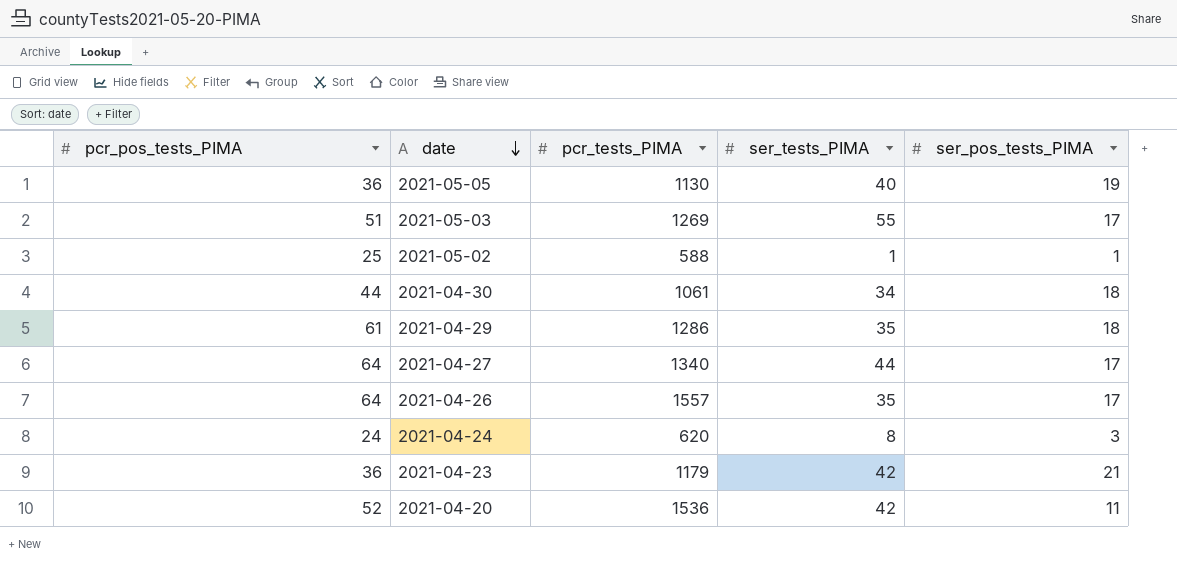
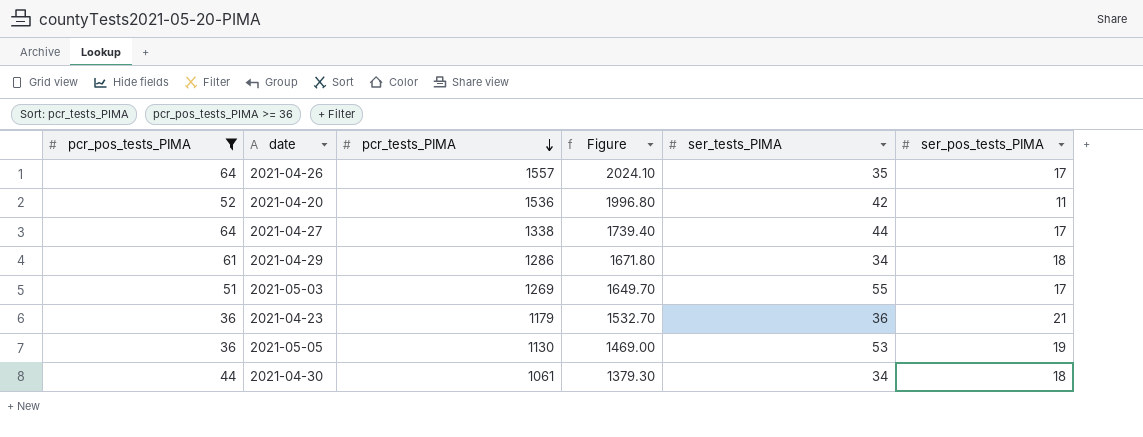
filter: none -> pcr_pos_tests_PIMA >= 36
row order: date descending -> pcr_tests_PIMA descending
column Figure | formula: none -> [pcr_tests_PIMA] * 1.3
2021-04-27 | pcr_tests_PIMA: 1340 -> 1338
2021-04-29 | ser_tests_PIMA: 35 -> 34
2021-04-23 | ser_tests_PIMA: 42 -> 36
2021-05-05 | ser_tests_PIMA: 40 -> 53

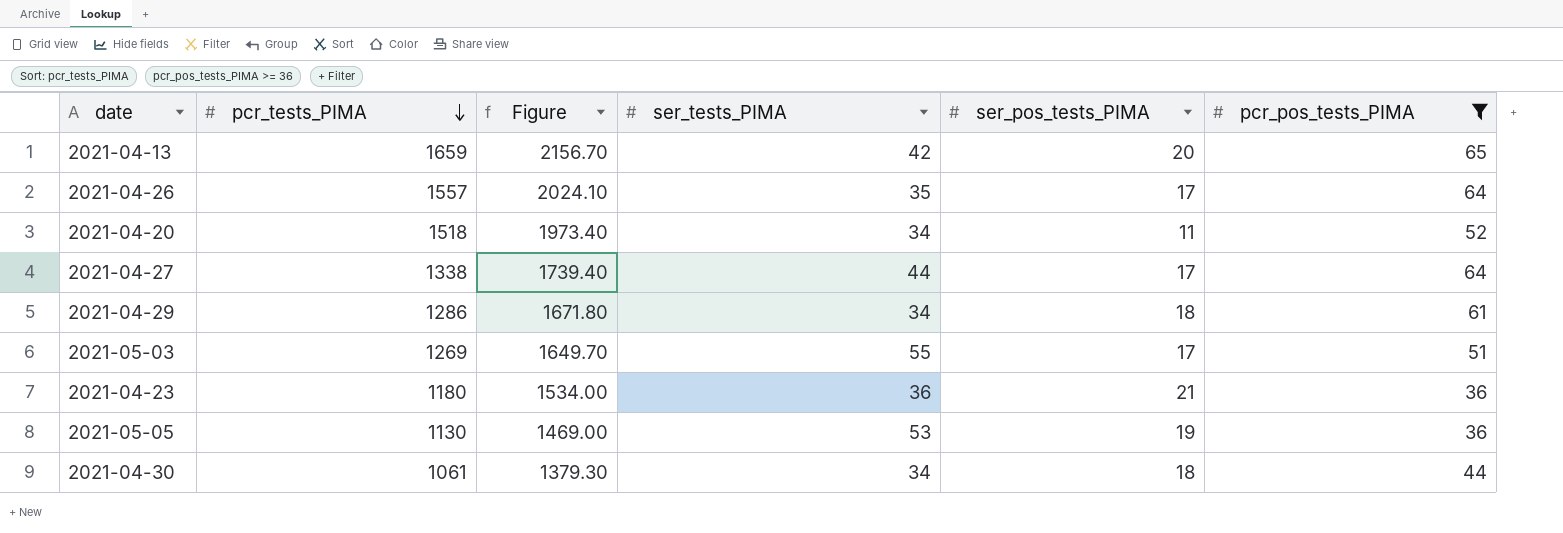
column pcr_pos_tests_PIMA | position: 1 -> 6
row 2021-04-13: none -> 1659 | 2156.70 | 42 | 20 | 65
2021-04-20 | pcr_tests_PIMA: 1536 -> 1518
2021-04-20 | Figure: 1996.80 -> 1973.40
2021-04-20 | ser_tests_PIMA: 42 -> 34
2021-04-23 | pcr_tests_PIMA: 1179 -> 1180
2021-04-23 | Figure: 1532.70 -> 1534.00

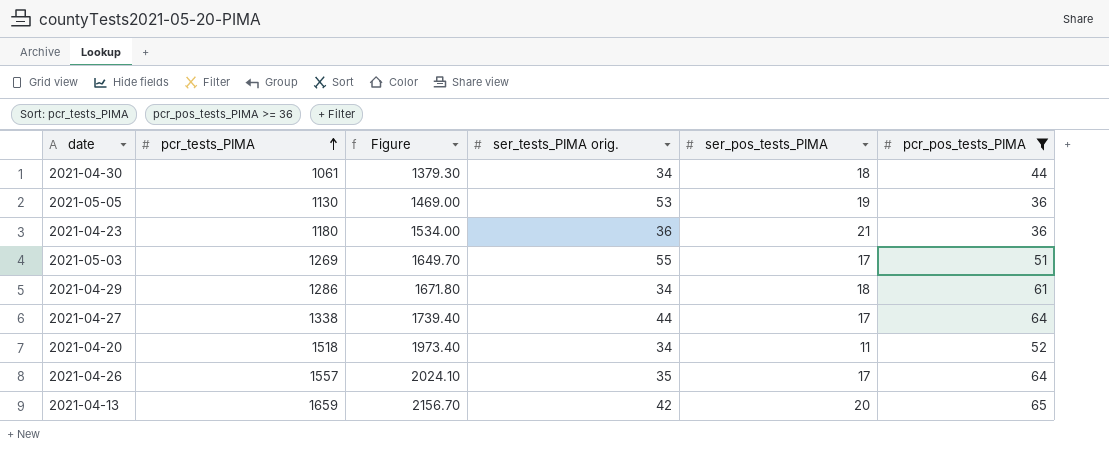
row order: pcr_tests_PIMA descending -> pcr_tests_PIMA ascending
column name: ser_tests_PIMA -> ser_tests_PIMA orig.

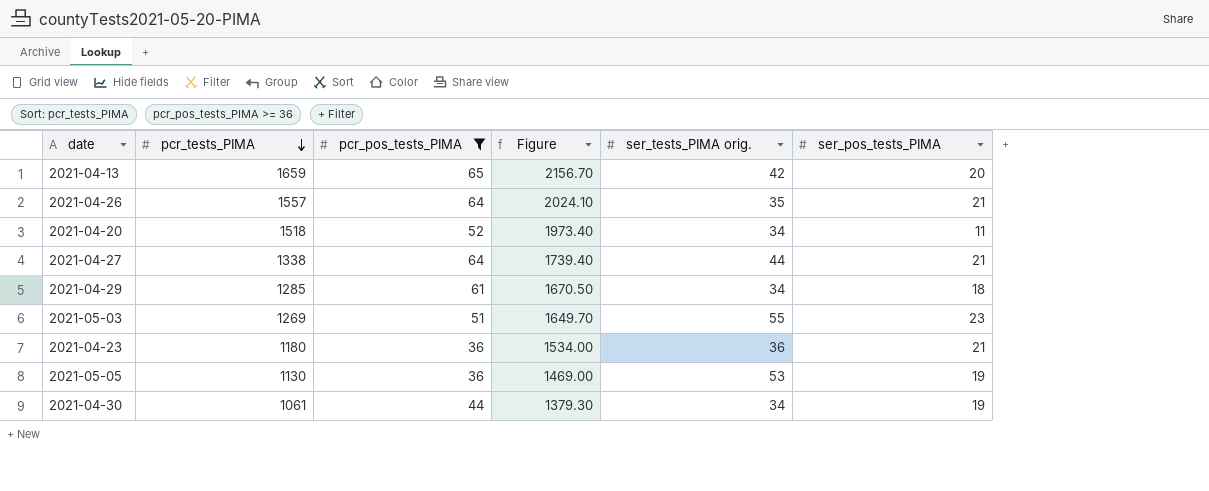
row order: pcr_tests_PIMA ascending -> pcr_tests_PIMA descending
column pcr_pos_tests_PIMA | position: 6 -> 3
2021-04-26 | ser_pos_tests_PIMA: 17 -> 21
2021-04-27 | ser_pos_tests_PIMA: 17 -> 21
2021-04-29 | pcr_tests_PIMA: 1286 -> 1285
2021-04-29 | Figure: 1671.80 -> 1670.50
2021-05-03 | ser_pos_tests_PIMA: 17 -> 23
2021-04-30 | ser_pos_tests_PIMA: 18 -> 19

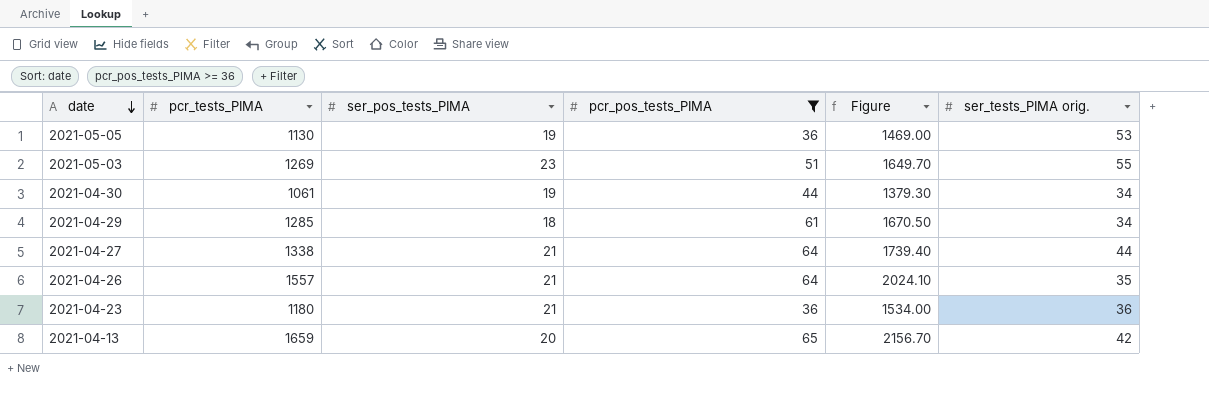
row order: pcr_tests_PIMA descending -> date descending
column ser_pos_tests_PIMA | position: 6 -> 3
row 2021-04-20: 1518 | 52 | 1973.40 | 34 | 11 -> none

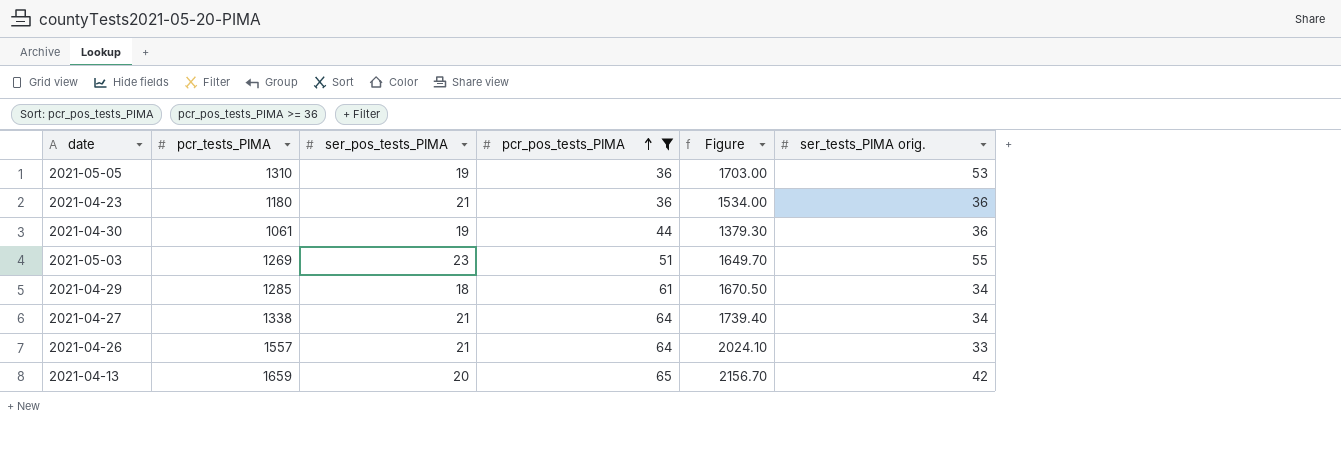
row order: date descending -> pcr_pos_tests_PIMA ascending
2021-05-05 | pcr_tests_PIMA: 1130 -> 1310
2021-05-05 | Figure: 1469.00 -> 1703.00
2021-04-30 | ser_tests_PIMA orig.: 34 -> 36
2021-04-27 | ser_tests_PIMA orig.: 44 -> 34
2021-04-26 | ser_tests_PIMA orig.: 35 -> 33

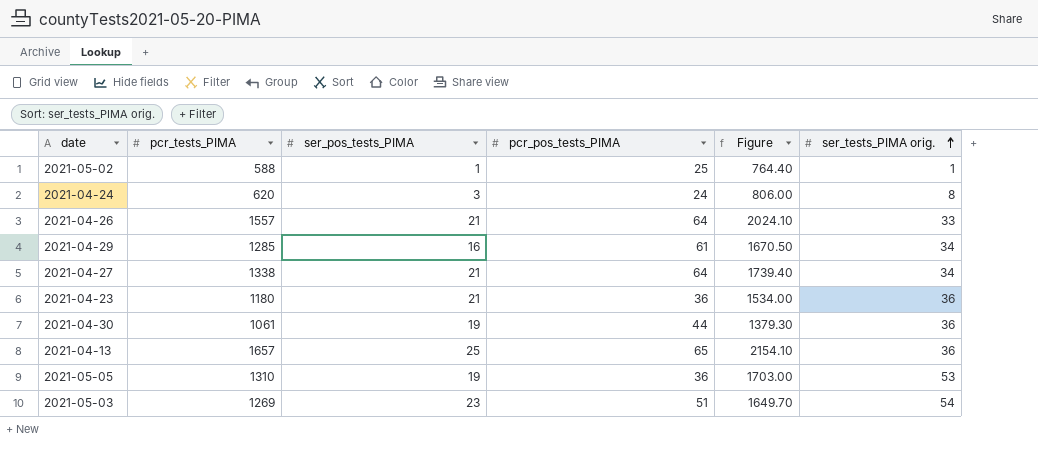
filter: pcr_pos_tests_PIMA >= 36 -> none
row order: pcr_pos_tests_PIMA ascending -> ser_tests_PIMA orig. ascending
2021-04-29 | ser_pos_tests_PIMA: 18 -> 16
2021-04-13 | pcr_tests_PIMA: 1659 -> 1657
2021-04-13 | ser_pos_tests_PIMA: 20 -> 25
2021-04-13 | Figure: 2156.70 -> 2154.10
2021-04-13 | ser_tests_PIMA orig.: 42 -> 36
2021-05-03 | ser_tests_PIMA orig.: 55 -> 54

